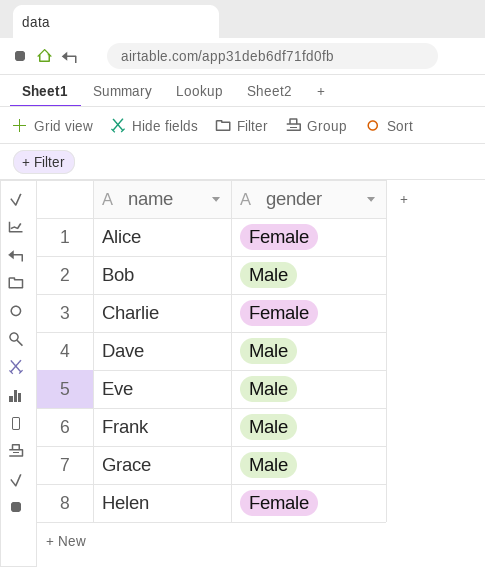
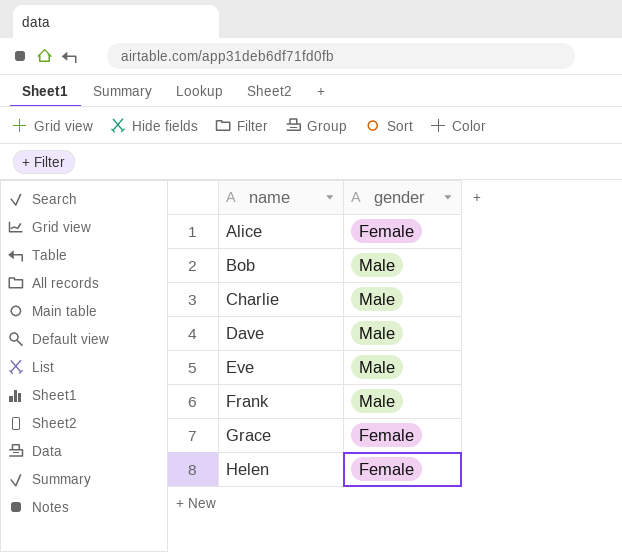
Charlie | gender: Female -> Male
Grace | gender: Male -> Female

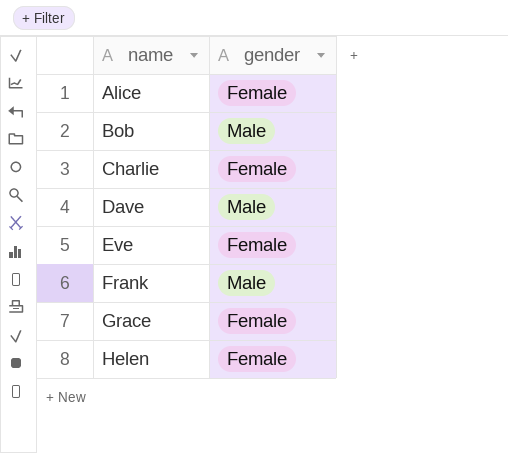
Charlie | gender: Male -> Female
Eve | gender: Male -> Female

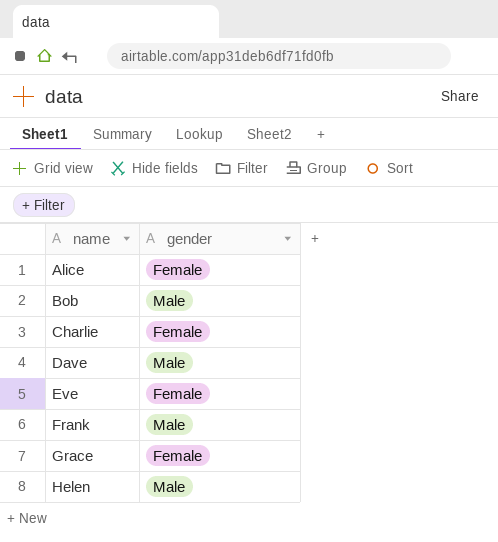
Helen | gender: Female -> Male

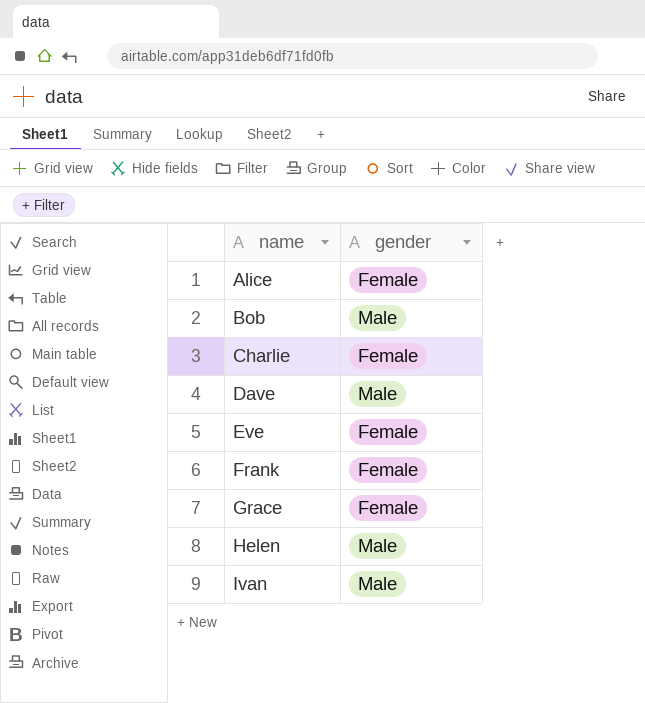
Frank | gender: Male -> Female
row Ivan: none -> Male

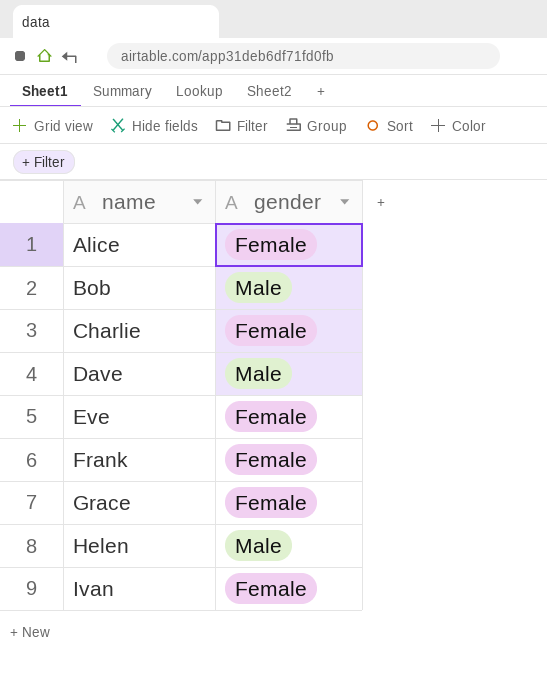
Ivan | gender: Male -> Female

